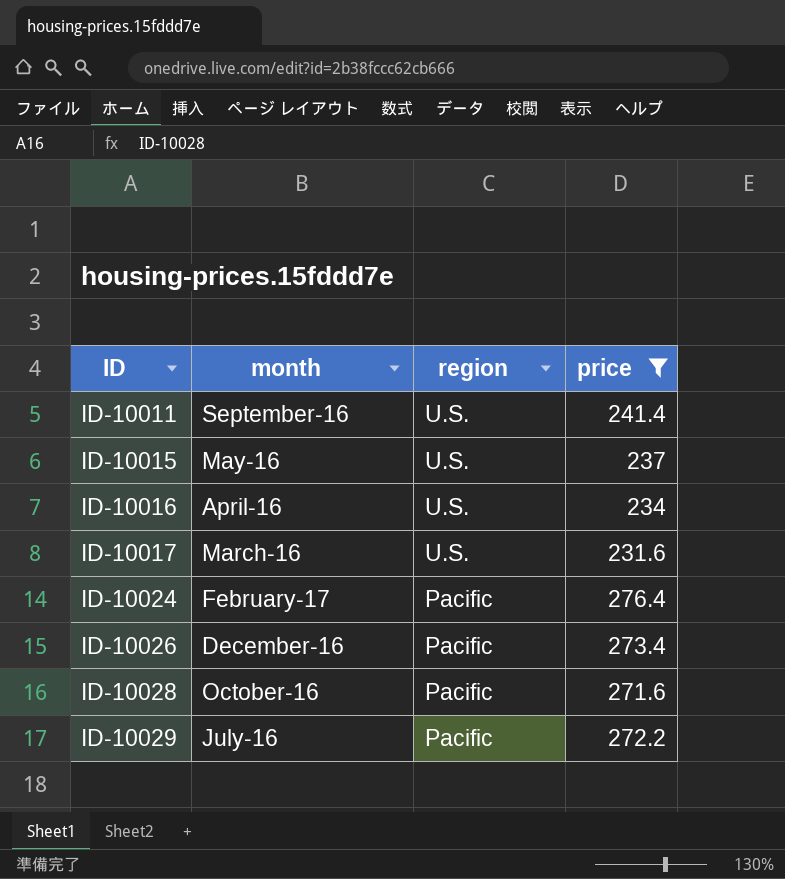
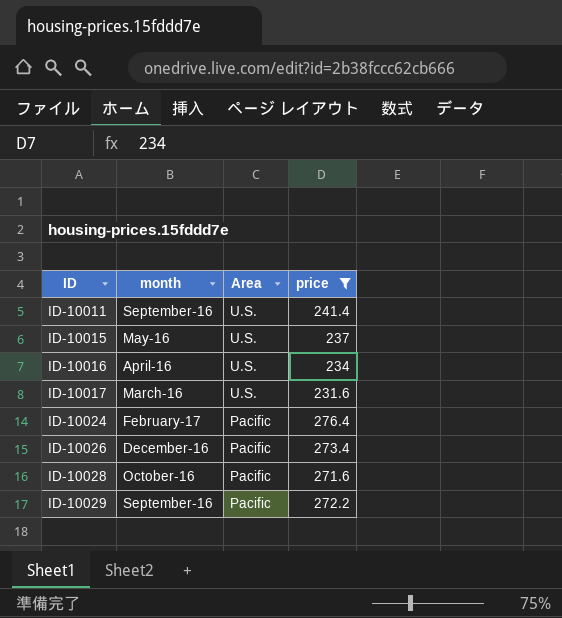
column name: region -> Area
ID-10029 | month: July-16 -> September-16

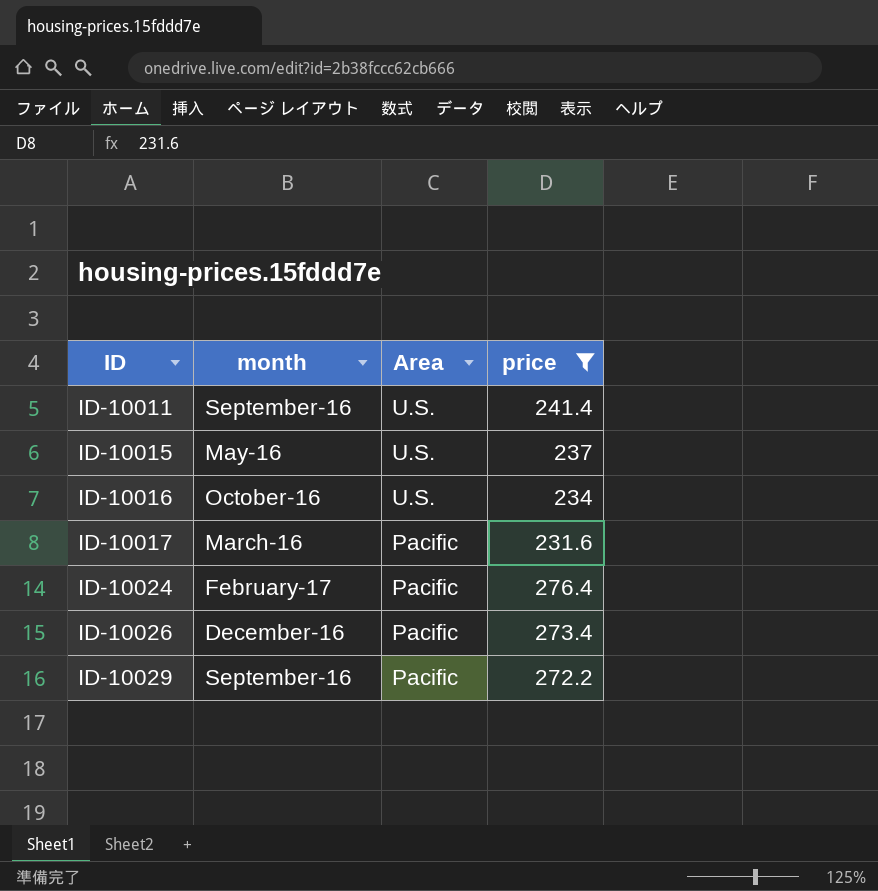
row ID-10028: October-16 | Pacific | 271.6 -> none
ID-10016 | month: April-16 -> October-16
ID-10017 | Area: U.S. -> Pacific

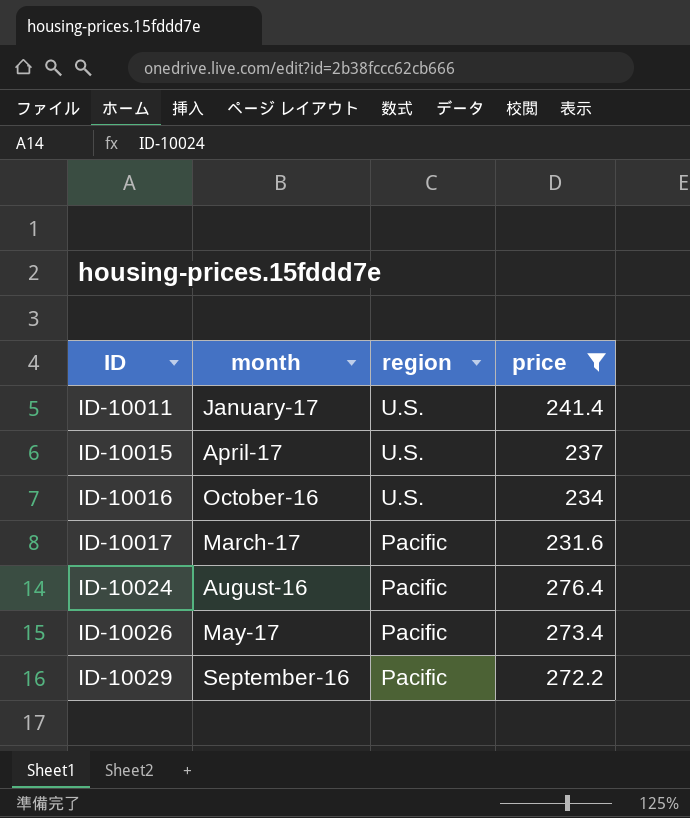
column name: Area -> region
ID-10011 | month: September-16 -> January-17
ID-10015 | month: May-16 -> April-17
ID-10017 | month: March-16 -> March-17
ID-10024 | month: February-17 -> August-16
ID-10026 | month: December-16 -> May-17

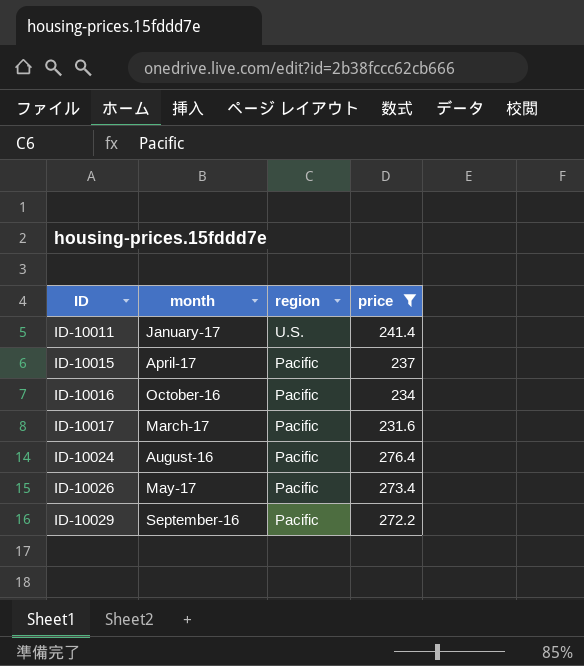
ID-10015 | region: U.S. -> Pacific
ID-10016 | region: U.S. -> Pacific

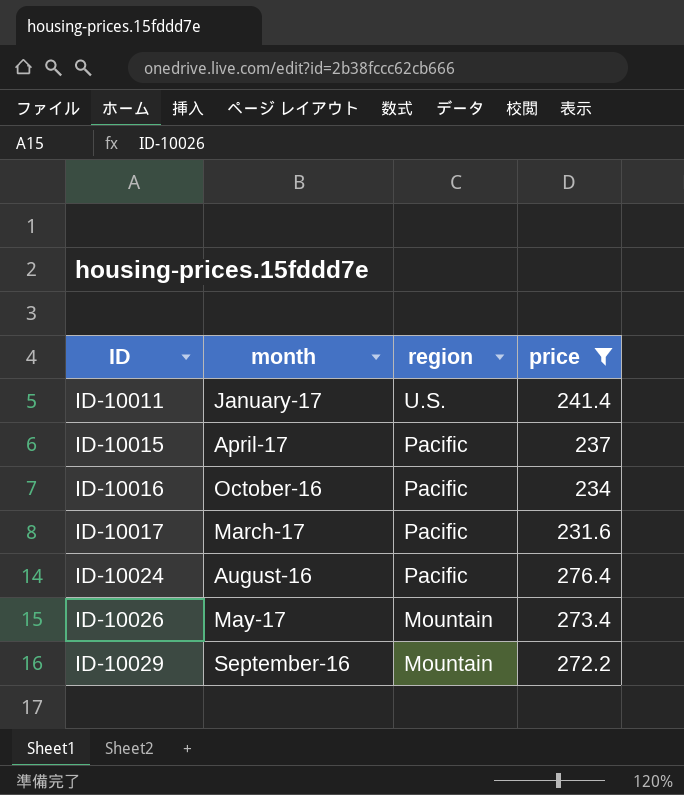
ID-10026 | region: Pacific -> Mountain
ID-10029 | region: Pacific -> Mountain

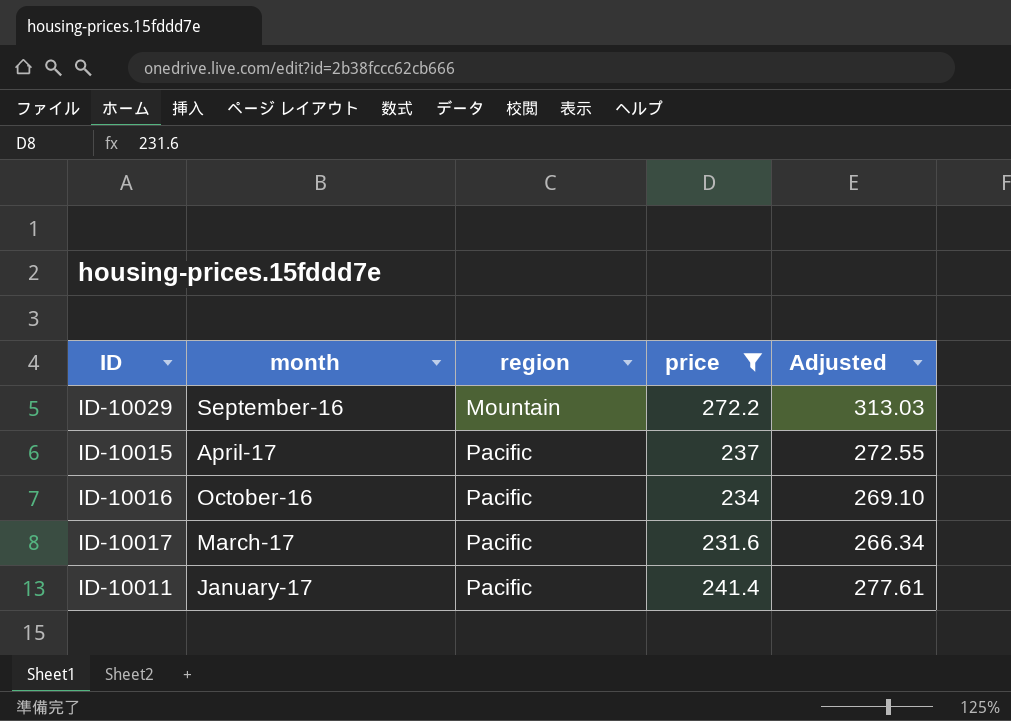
row order: ID ascending -> region ascending
column Adjusted | formula: none -> [price] * 1.15
row ID-10024: August-16 | Pacific | 276.4 -> none
row ID-10026: May-17 | Mountain | 273.4 -> none
ID-10011 | region: U.S. -> Pacific

